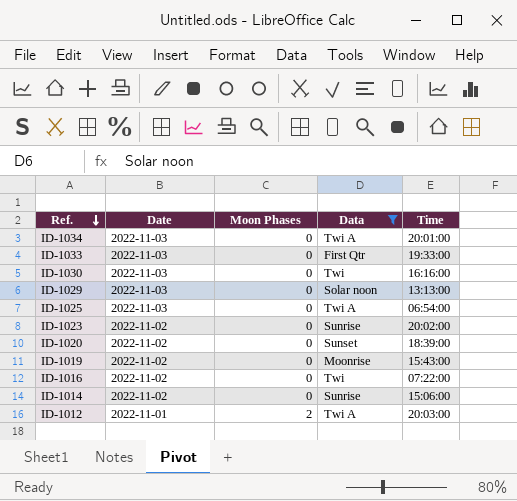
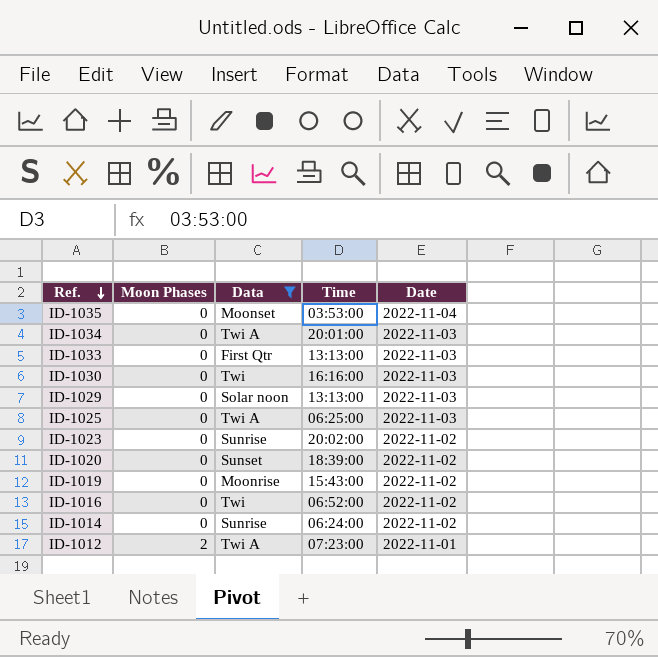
column Date | position: 2 -> 5
row ID-1035: none -> 0 | Moonset | 03:53:00 | 2022-11-04
ID-1033 | Time: 19:33:00 -> 13:13:00
ID-1025 | Time: 06:54:00 -> 06:25:00
ID-1016 | Time: 07:22:00 -> 06:52:00
ID-1014 | Time: 15:06:00 -> 06:24:00
ID-1012 | Time: 20:03:00 -> 07:23:00

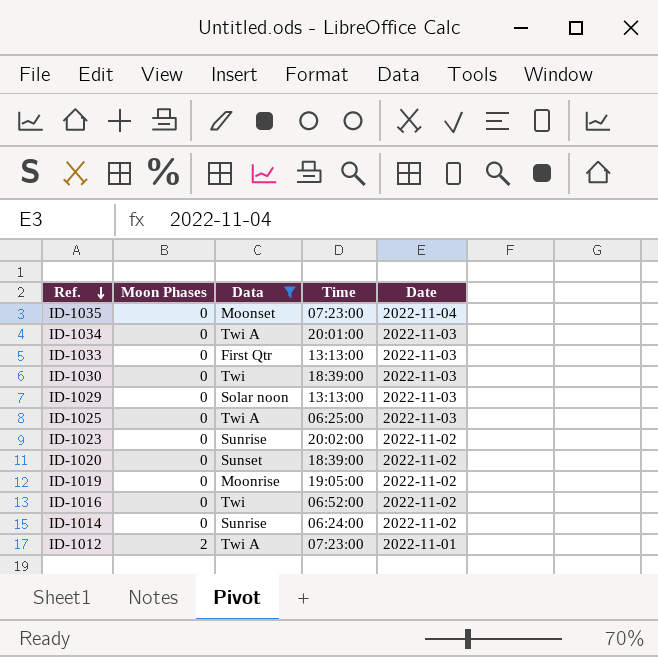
ID-1035 | Time: 03:53:00 -> 07:23:00
ID-1030 | Time: 16:16:00 -> 18:39:00
ID-1019 | Time: 15:43:00 -> 19:05:00

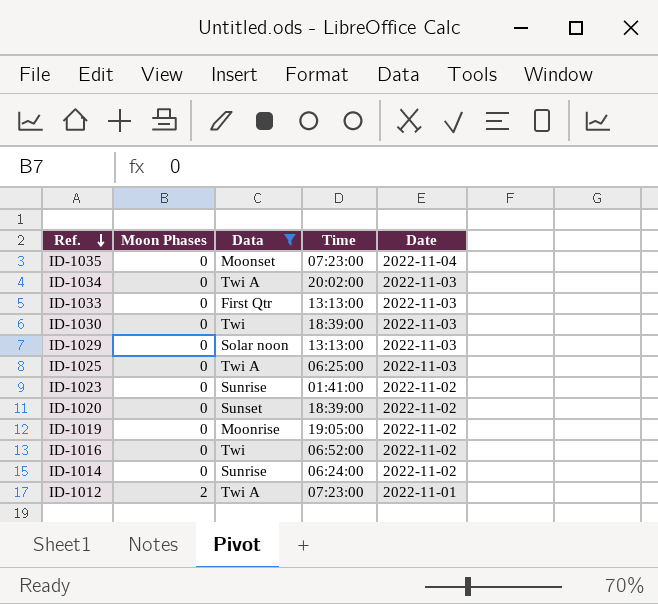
ID-1034 | Time: 20:01:00 -> 20:02:00
ID-1023 | Time: 20:02:00 -> 01:41:00

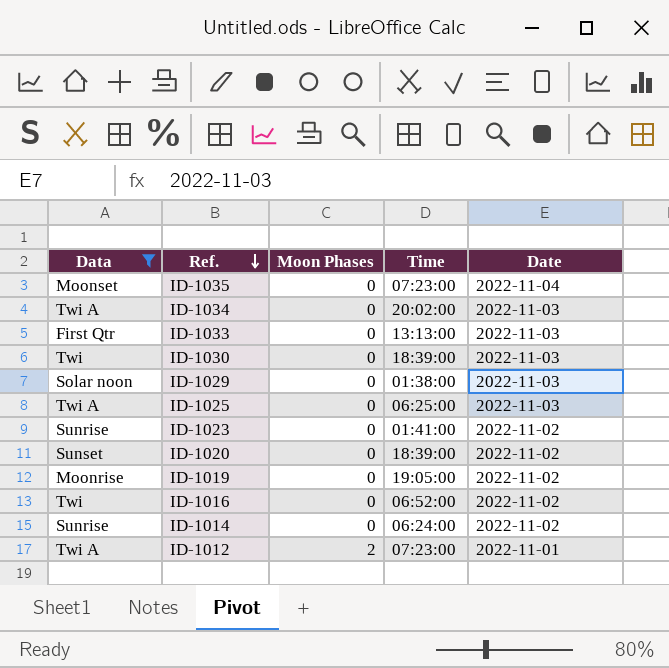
column Data | position: 3 -> 1
ID-1029 | Time: 13:13:00 -> 01:38:00

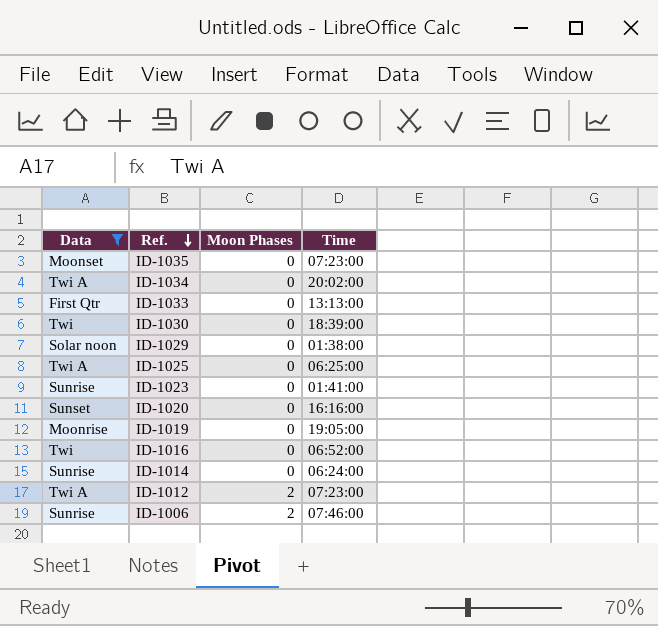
column Date | position: 5 -> none
ID-1020 | Time: 18:39:00 -> 16:16:00
row ID-1006: none -> Sunrise | 2 | 07:46:00

